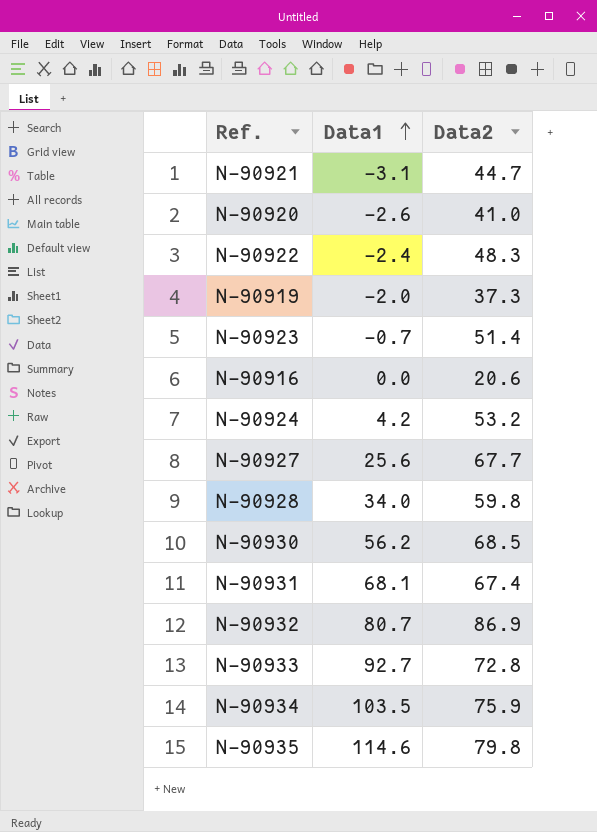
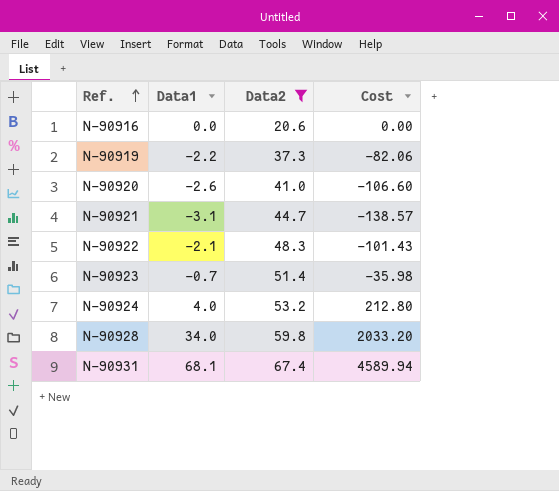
filter: none -> Data2 <= 67.4
row order: Data1 ascending -> Ref. ascending
column Cost | formula: none -> [Data1] * [Data2]
N-90919 | Data1: -2.0 -> -2.2
N-90922 | Data1: -2.4 -> -2.1
N-90924 | Data1: 4.2 -> 4.0

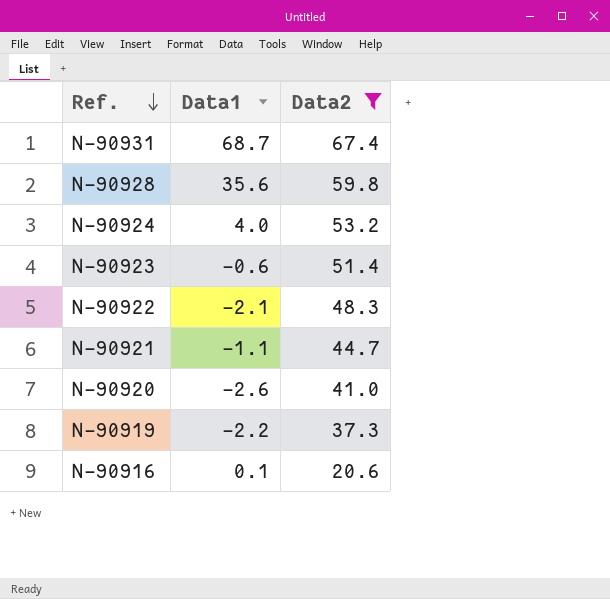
row order: Ref. ascending -> Ref. descending
column Cost | formula: [Data1] * [Data2] -> none
N-90931 | Data1: 68.1 -> 68.7
N-90928 | Data1: 34.0 -> 35.6
N-90923 | Data1: -0.7 -> -0.6
N-90921 | Data1: -3.1 -> -1.1
N-90916 | Data1: 0.0 -> 0.1

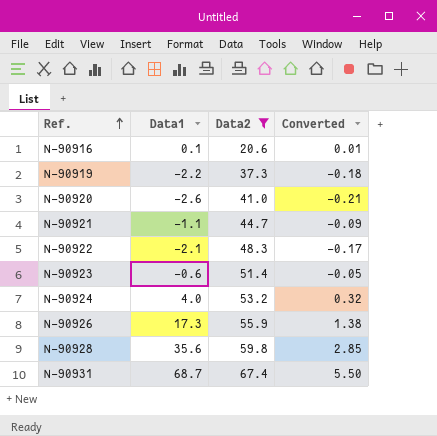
row order: Ref. descending -> Ref. ascending
column Converted | formula: none -> [Data1] * 0.08
row N-90926: none -> 17.3 | 55.9 | 1.38

